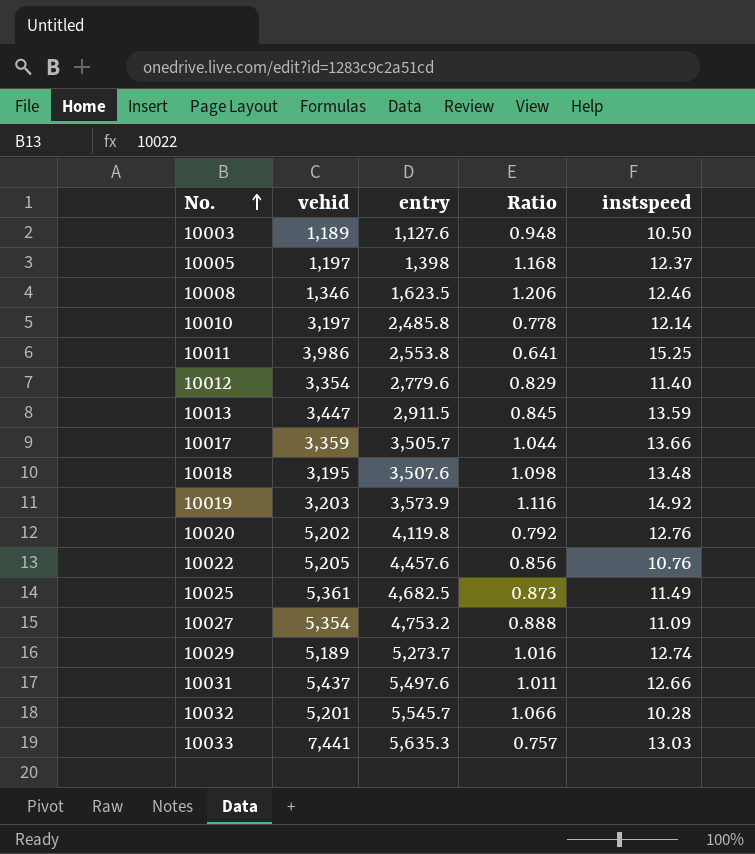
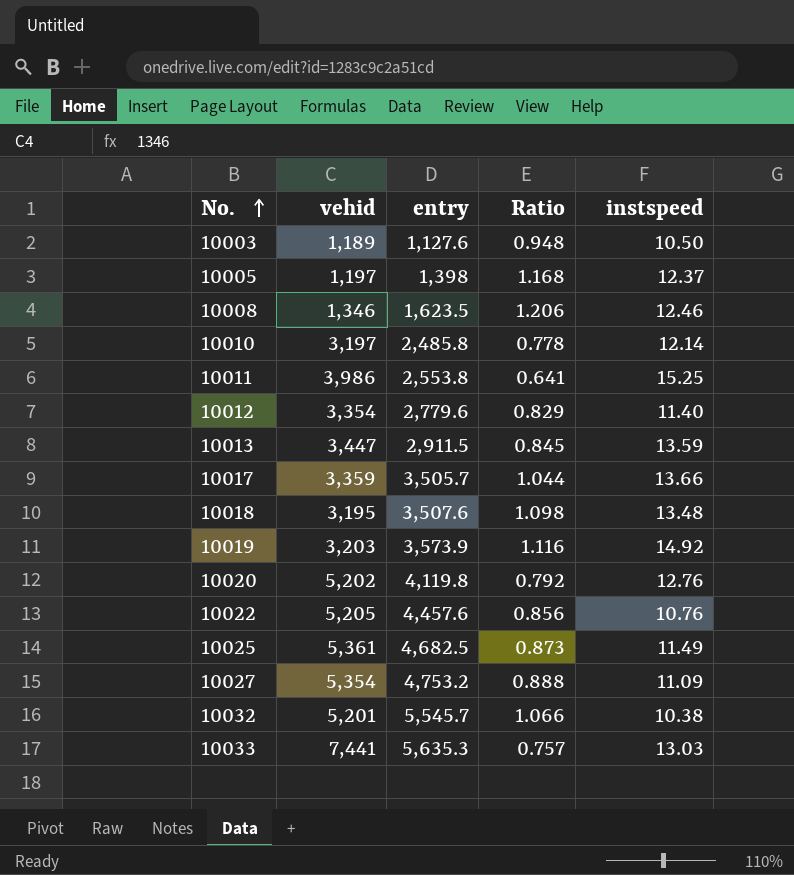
row 10029: 5,189 | 5,273.7 | 1.016 | 12.74 -> none
row 10031: 5,437 | 5,497.6 | 1.011 | 12.66 -> none
10032 | instspeed: 10.28 -> 10.38

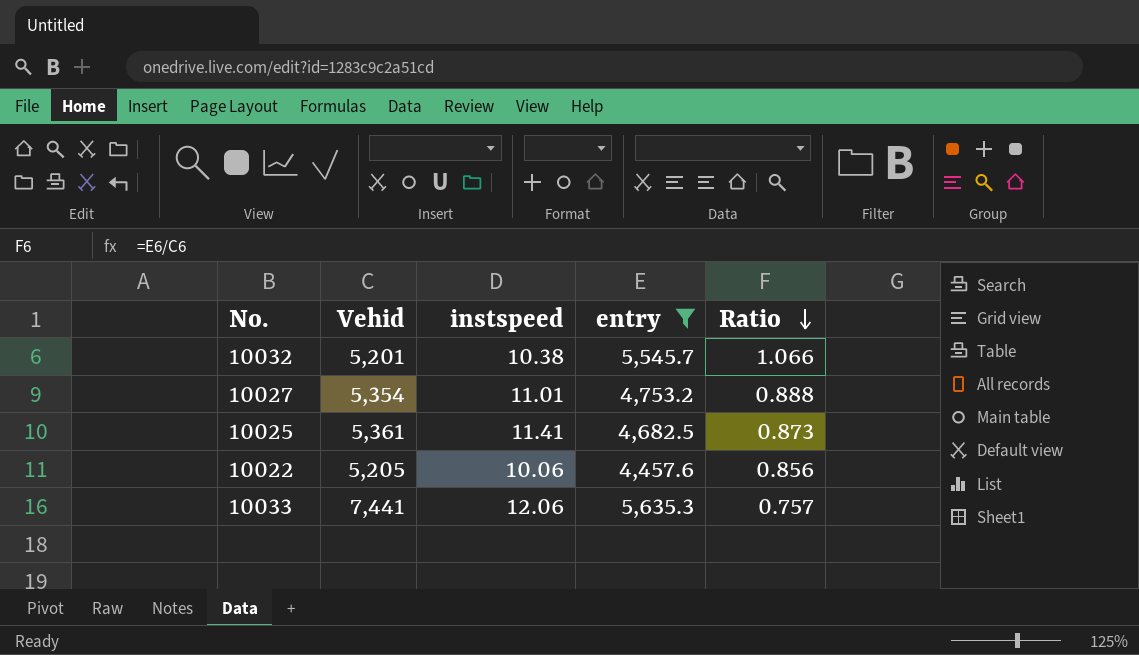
filter: none -> entry >= 4,457.6
row order: No. ascending -> Ratio descending
column name: vehid -> Vehid
column instspeed | position: 5 -> 3
10027 | instspeed: 11.09 -> 11.01
10025 | instspeed: 11.49 -> 11.41
10022 | instspeed: 10.76 -> 10.06
10033 | instspeed: 13.03 -> 12.06

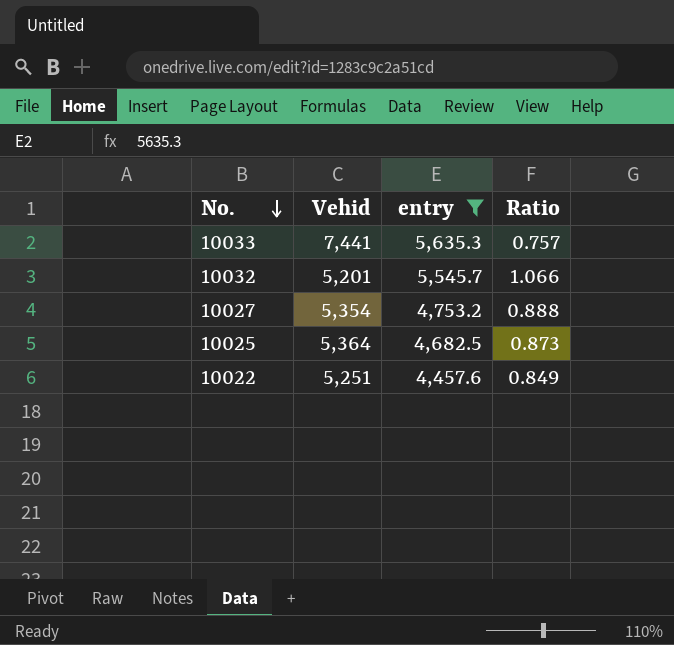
row order: Ratio descending -> No. descending
column instspeed | position: 3 -> none
10025 | Vehid: 5,361 -> 5,364
10022 | Vehid: 5,205 -> 5,251
10022 | Ratio: 0.856 -> 0.849

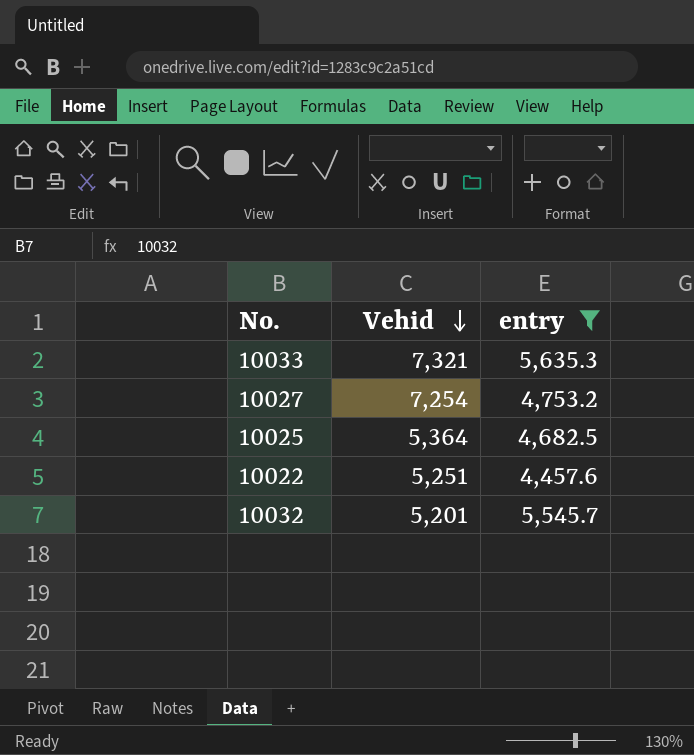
row order: No. descending -> Vehid descending
column Ratio | formula: [entry] / [Vehid] -> none
10033 | Vehid: 7,441 -> 7,321
10027 | Vehid: 5,354 -> 7,254

